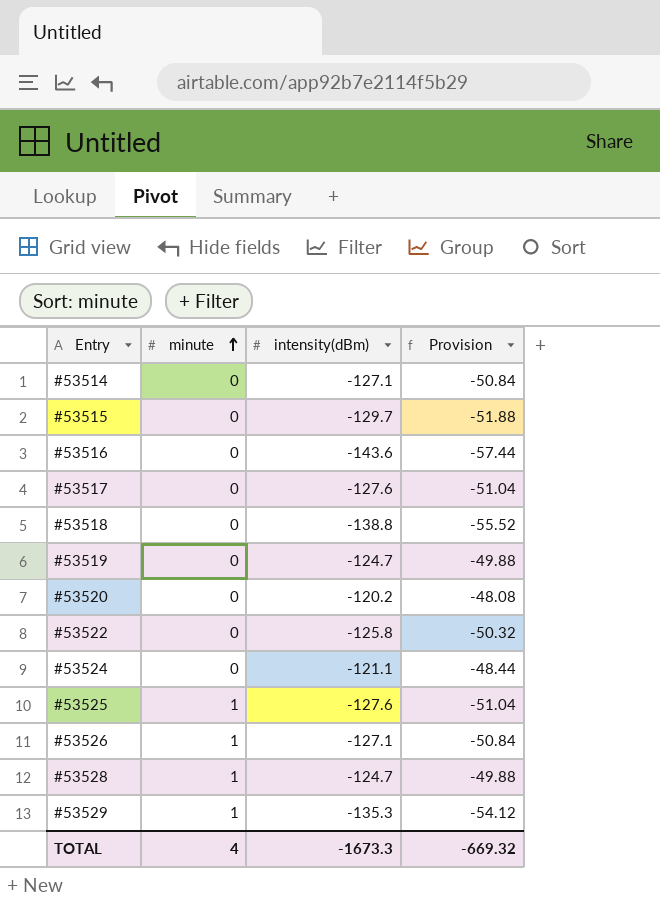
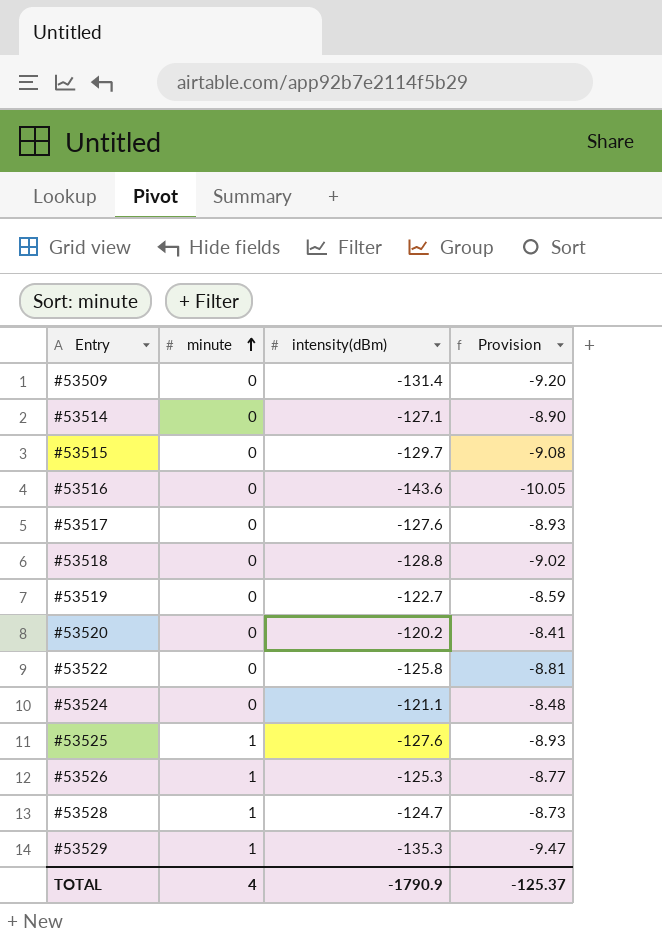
column Provision | formula: [intensity(dBm)] * 0.4 -> [intensity(dBm)] * 0.07
row #53509: none -> 0 | -131.4 | -9.20
#53518 | intensity(dBm): -138.8 -> -128.8
#53519 | intensity(dBm): -124.7 -> -122.7
#53526 | intensity(dBm): -127.1 -> -125.3
TOTAL | intensity(dBm): -1673.3 -> -1790.9
TOTAL | Provision: -669.32 -> -125.37

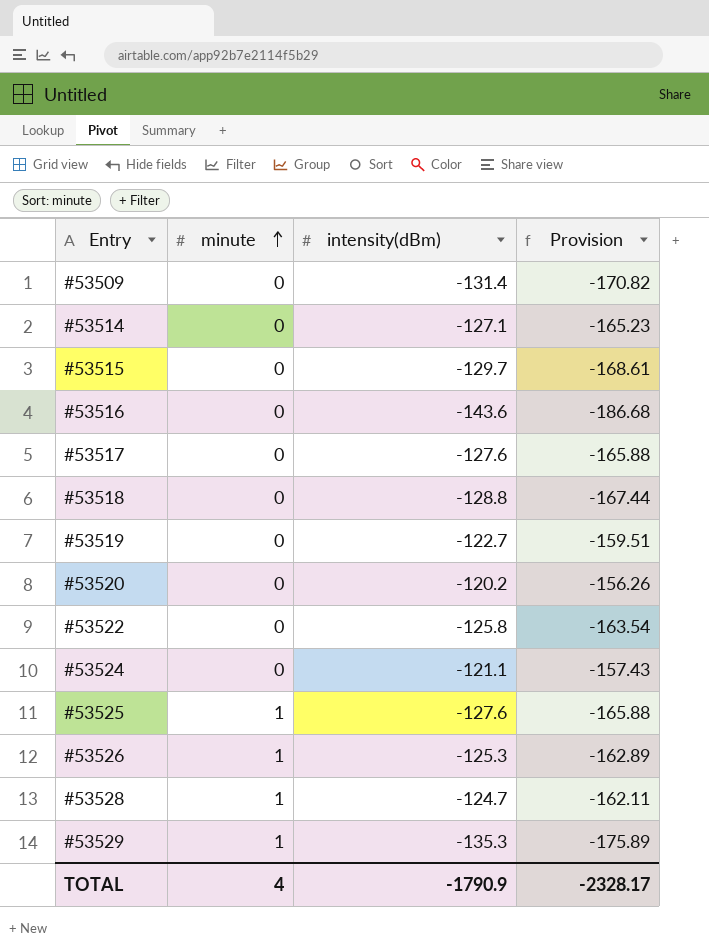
column Provision | formula: [intensity(dBm)] * 0.07 -> [intensity(dBm)] * 1.3
TOTAL | Provision: -125.37 -> -2328.17

